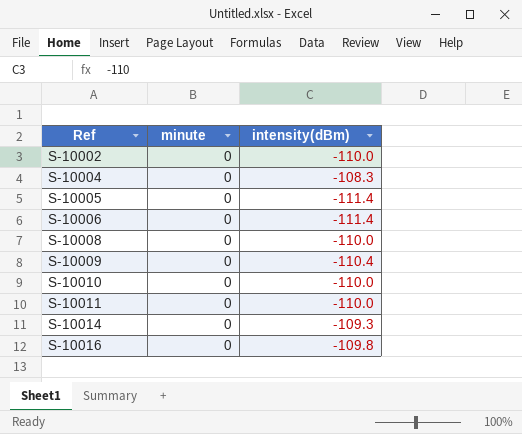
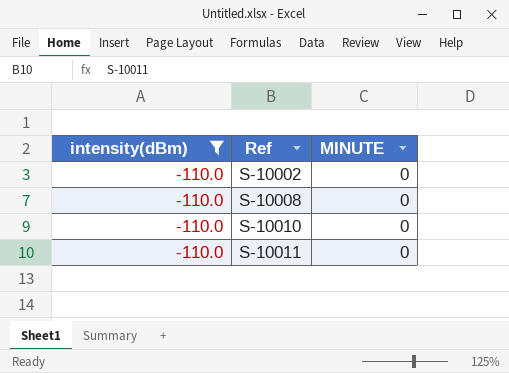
filter: none -> intensity(dBm) = -110.0
column intensity(dBm) | position: 3 -> 1
column name: minute -> MINUTE

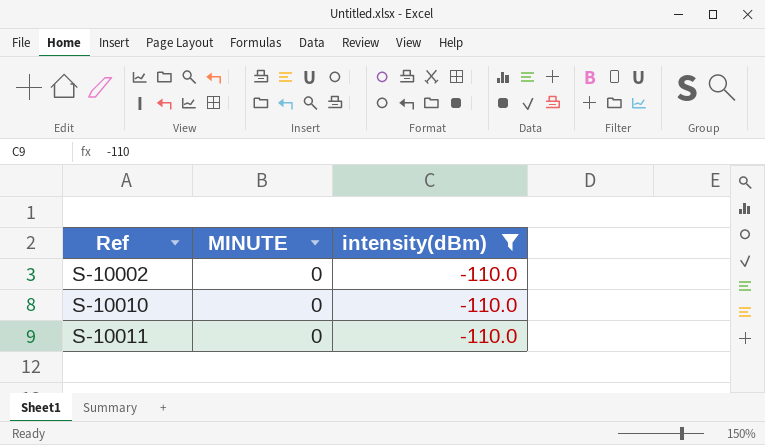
column intensity(dBm) | position: 1 -> 3
row S-10008: -110.0 | 0 -> none

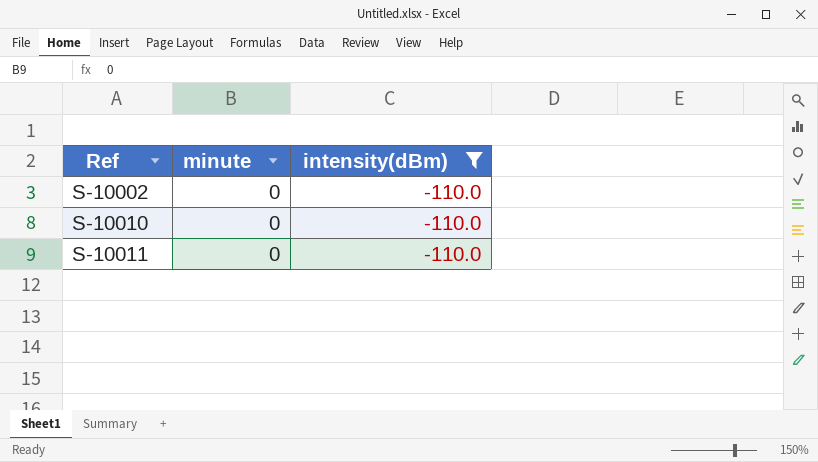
column name: MINUTE -> minute

